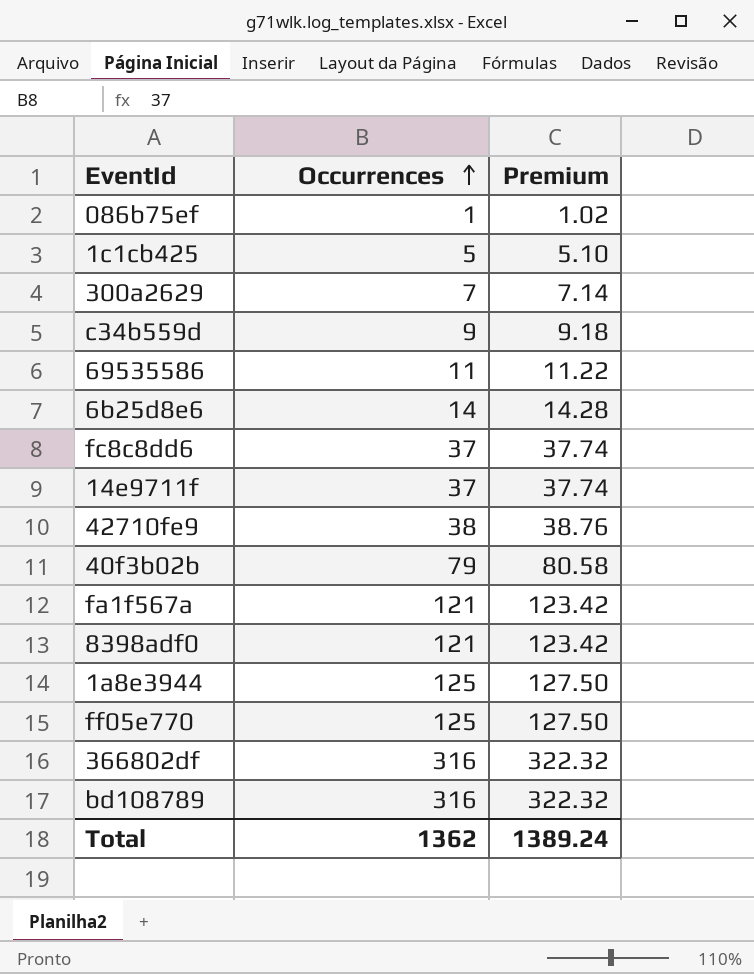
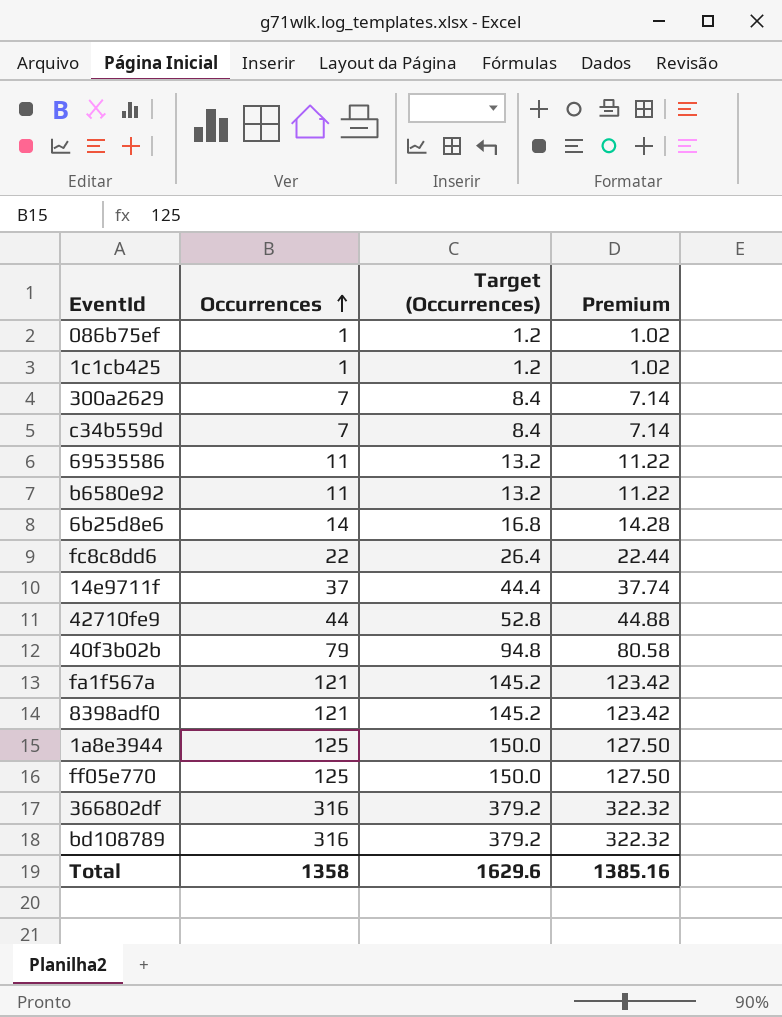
column Target (Occurrences) | formula: none -> [Occurrences] * 1.2
1c1cb425 | Occurrences: 5 -> 1
1c1cb425 | Premium: 5.10 -> 1.02
c34b559d | Occurrences: 9 -> 7
c34b559d | Premium: 9.18 -> 7.14
row b6580e92: none -> 11 | 13.2 | 11.22
fc8c8dd6 | Occurrences: 37 -> 22
fc8c8dd6 | Premium: 37.74 -> 22.44
42710fe9 | Occurrences: 38 -> 44
42710fe9 | Premium: 38.76 -> 44.88
Total | Occurrences: 1362 -> 1358
Total | Premium: 1389.24 -> 1385.16

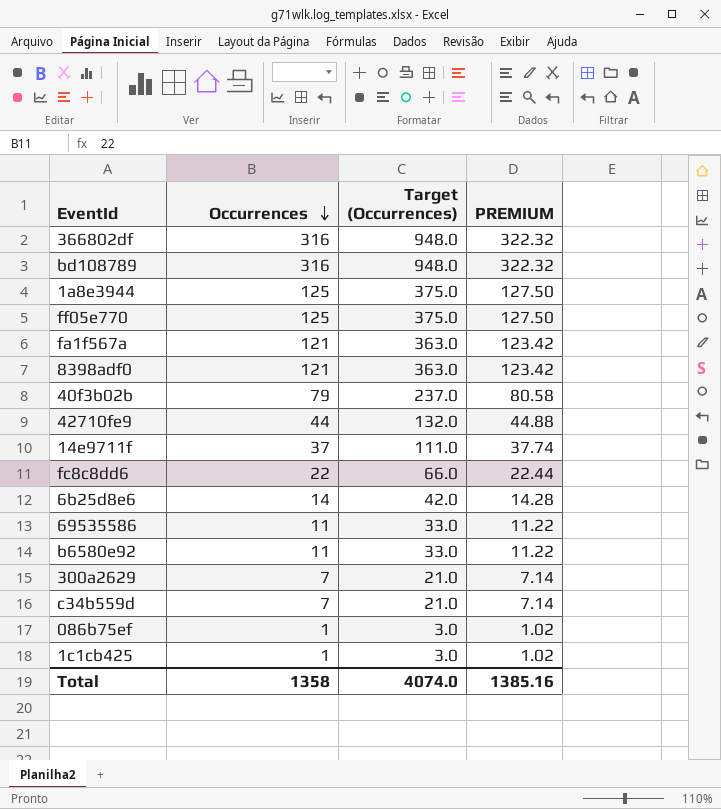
row order: Occurrences ascending -> Occurrences descending
column Target (Occurrences) | formula: [Occurrences] * 1.2 -> [Occurrences] * 3
column name: Premium -> PREMIUM
Total | Target (Occurrences): 1629.6 -> 4074.0

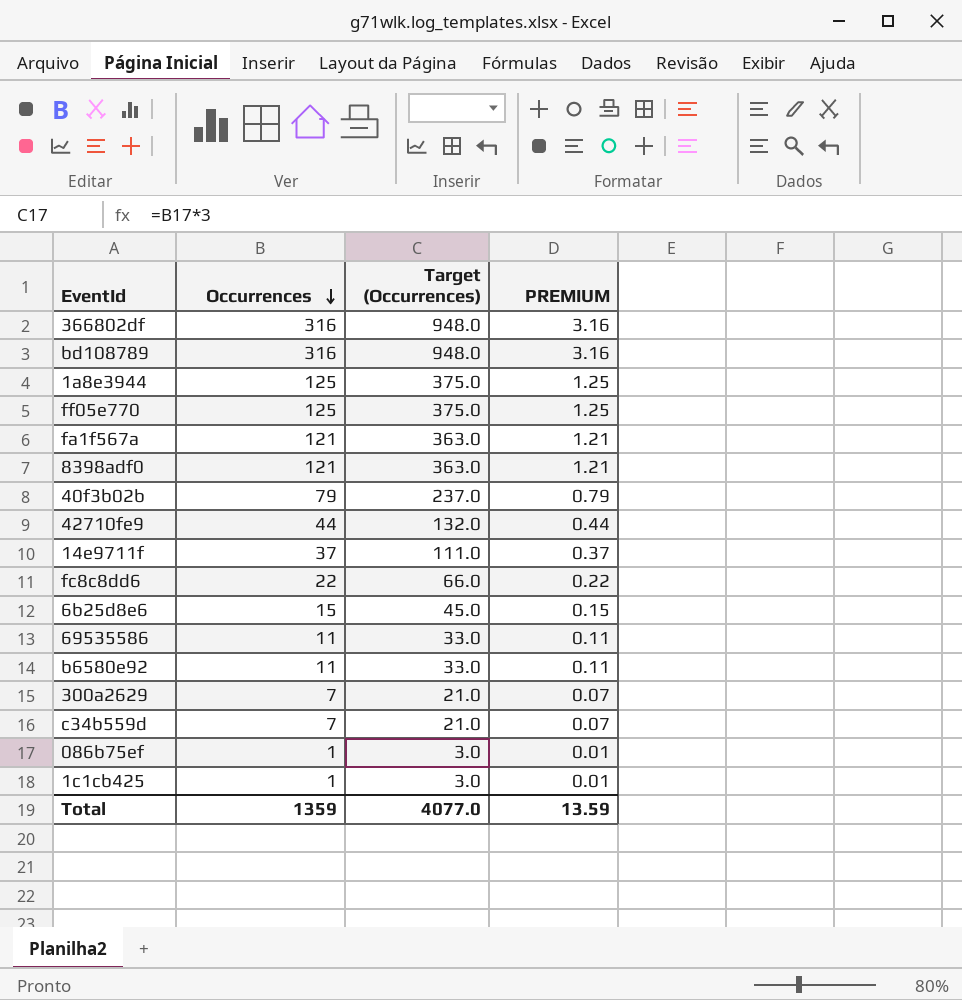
column PREMIUM | formula: [Occurrences] * 1.02 -> [Occurrences] * 0.01
6b25d8e6 | Occurrences: 14 -> 15
6b25d8e6 | Target (Occurrences): 42.0 -> 45.0
Total | Occurrences: 1358 -> 1359
Total | Target (Occurrences): 4074.0 -> 4077.0
Total | PREMIUM: 1385.16 -> 13.59

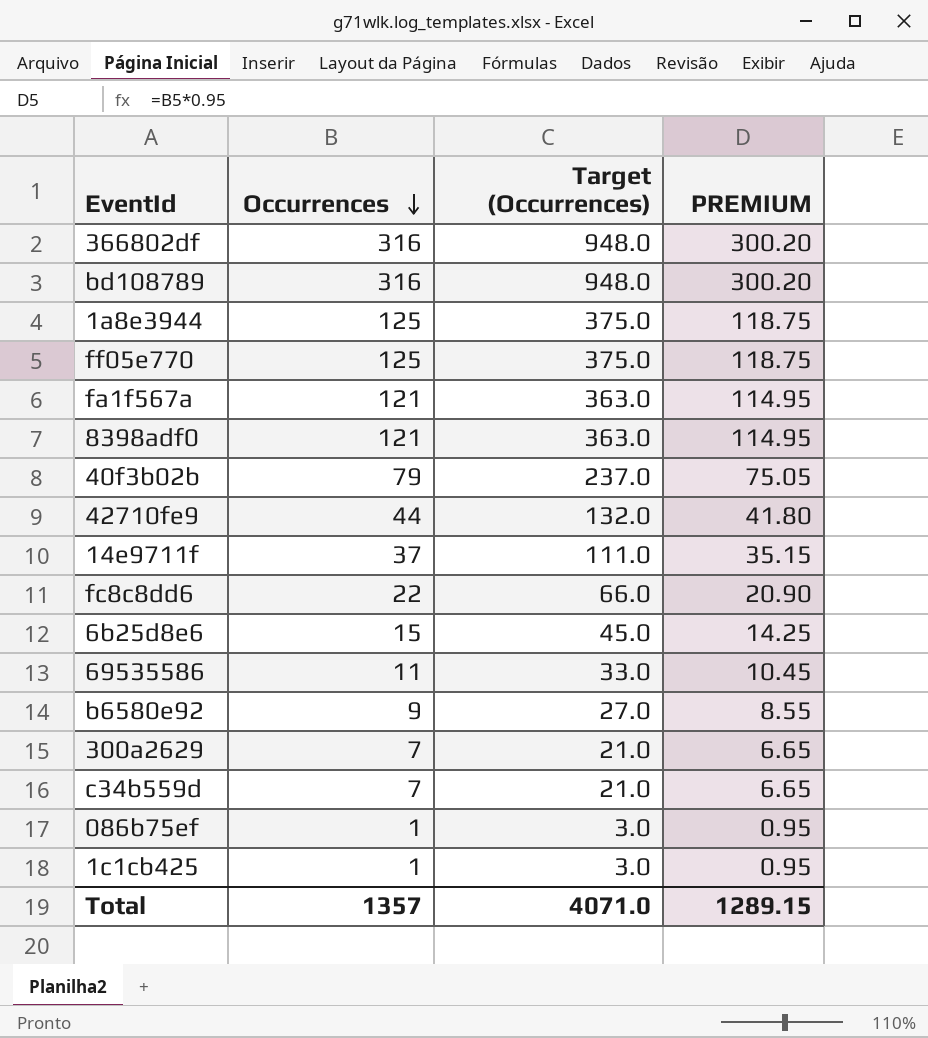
column PREMIUM | formula: [Occurrences] * 0.01 -> [Occurrences] * 0.95
b6580e92 | Occurrences: 11 -> 9
b6580e92 | Target (Occurrences): 33.0 -> 27.0
Total | Occurrences: 1359 -> 1357
Total | Target (Occurrences): 4077.0 -> 4071.0
Total | PREMIUM: 13.59 -> 1289.15

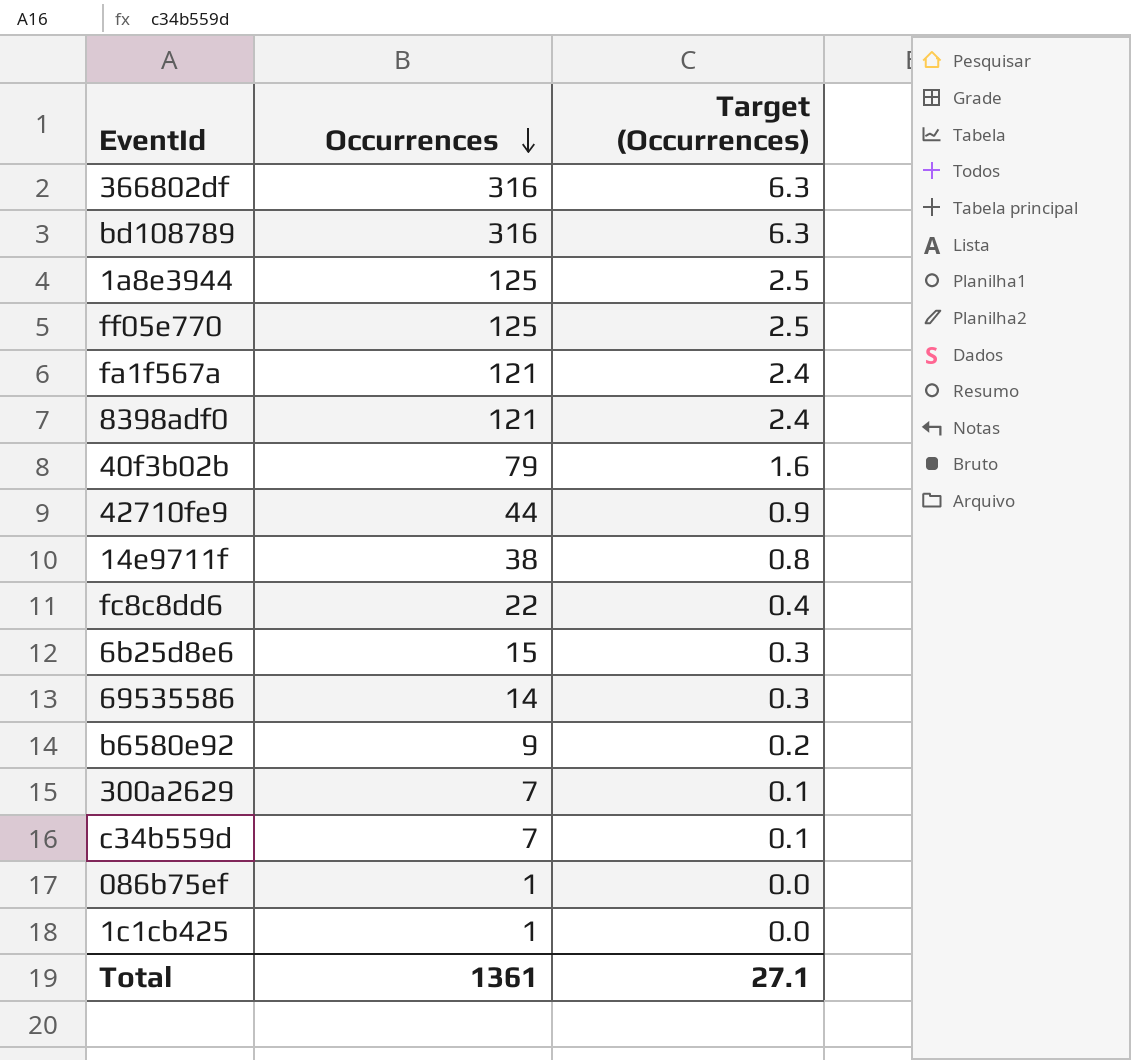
column PREMIUM | formula: [Occurrences] * 0.95 -> none
column Target (Occurrences) | formula: [Occurrences] * 3 -> [Occurrences] * 0.02
14e9711f | Occurrences: 37 -> 38
69535586 | Occurrences: 11 -> 14
Total | Occurrences: 1357 -> 1361
Total | Target (Occurrences): 4071.0 -> 27.1

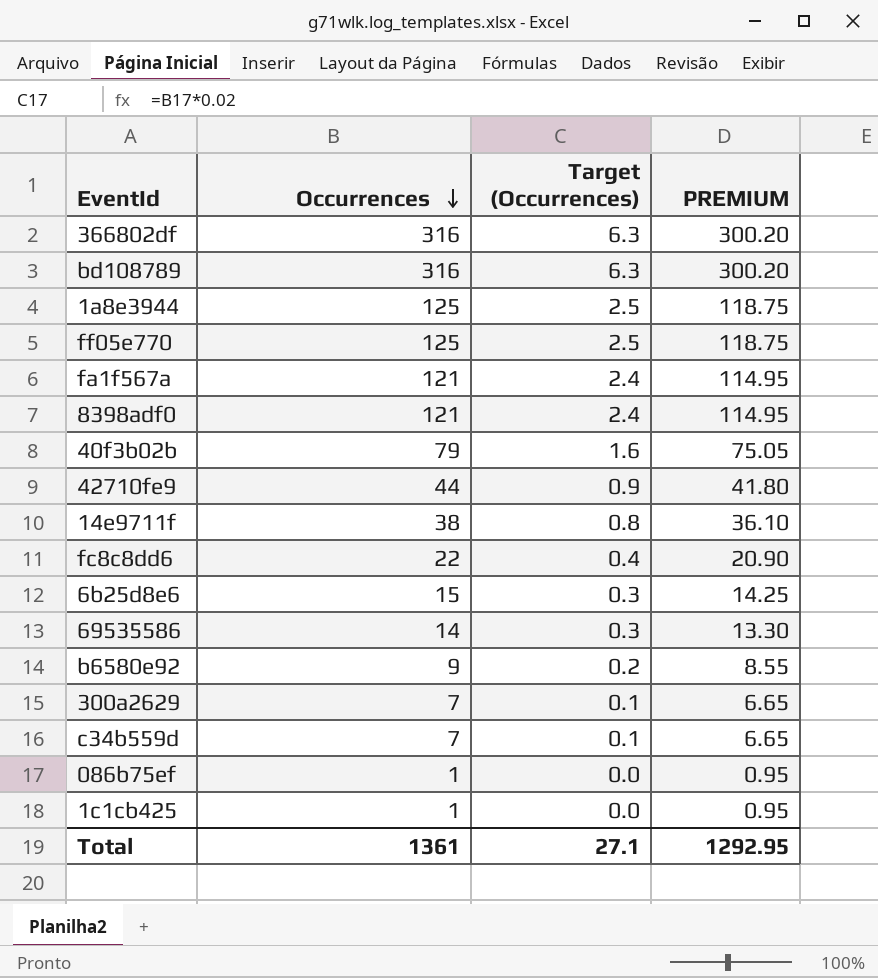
column PREMIUM | formula: none -> [Occurrences] * 0.95

